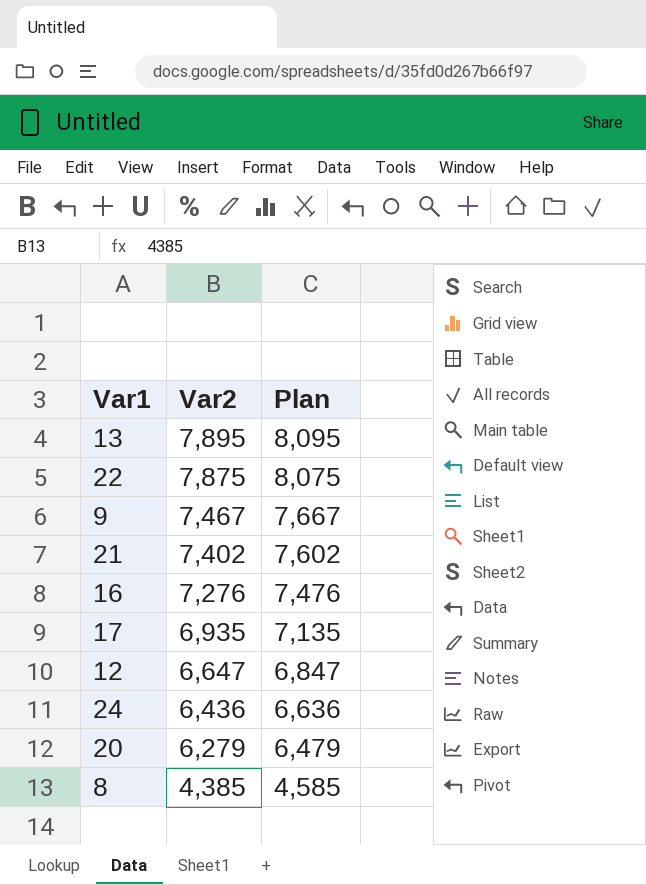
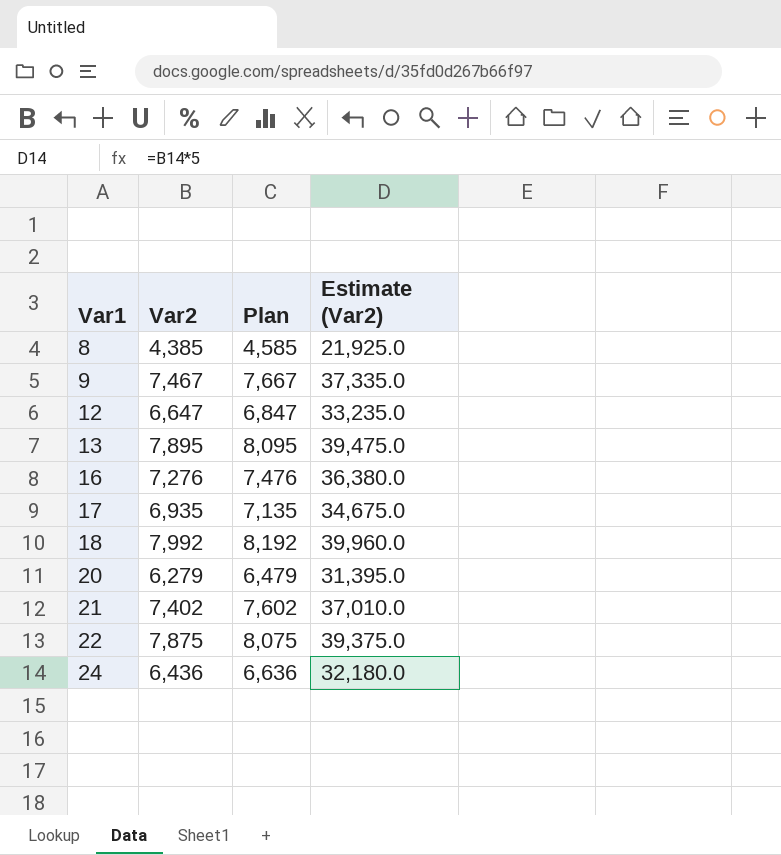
row order: Var2 descending -> Var1 ascending
column Estimate (Var2) | formula: none -> [Var2] * 5
row 18: none -> 7,992 | 8,192 | 39,960.0

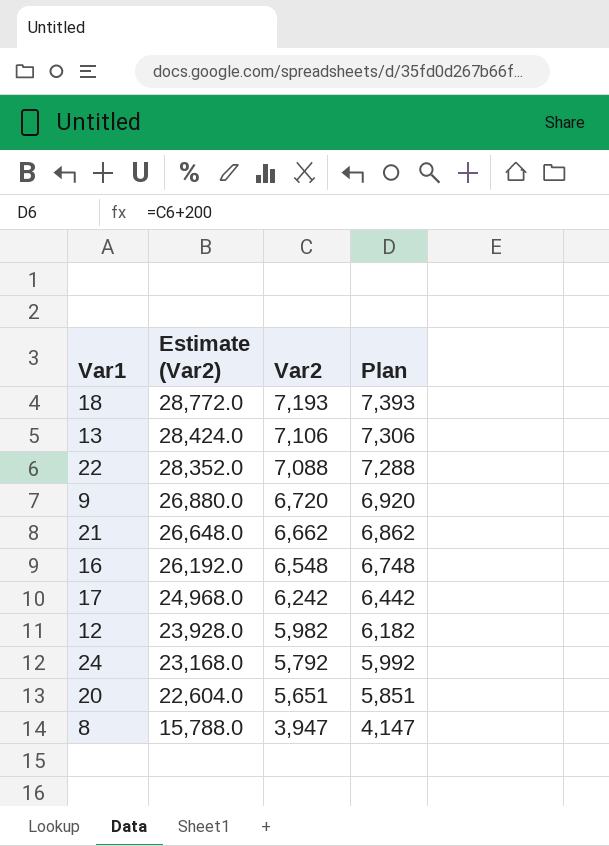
row order: Var1 ascending -> Estimate (Var2) descending
column Estimate (Var2) | formula: [Var2] * 5 -> [Var2] * 4
column Estimate (Var2) | position: 4 -> 2
18 | Var2: 7,992 -> 7,193
18 | Plan: 8,192 -> 7,393
13 | Var2: 7,895 -> 7,106
13 | Plan: 8,095 -> 7,306
22 | Var2: 7,875 -> 7,088
22 | Plan: 8,075 -> 7,288
9 | Var2: 7,467 -> 6,720
9 | Plan: 7,667 -> 6,920
21 | Var2: 7,402 -> 6,662
21 | Plan: 7,602 -> 6,862
16 | Var2: 7,276 -> 6,548
16 | Plan: 7,476 -> 6,748
17 | Var2: 6,935 -> 6,242
17 | Plan: 7,135 -> 6,442
12 | Var2: 6,647 -> 5,982
12 | Plan: 6,847 -> 6,182
24 | Var2: 6,436 -> 5,792
24 | Plan: 6,636 -> 5,992
20 | Var2: 6,279 -> 5,651
20 | Plan: 6,479 -> 5,851
8 | Var2: 4,385 -> 3,947
8 | Plan: 4,585 -> 4,147

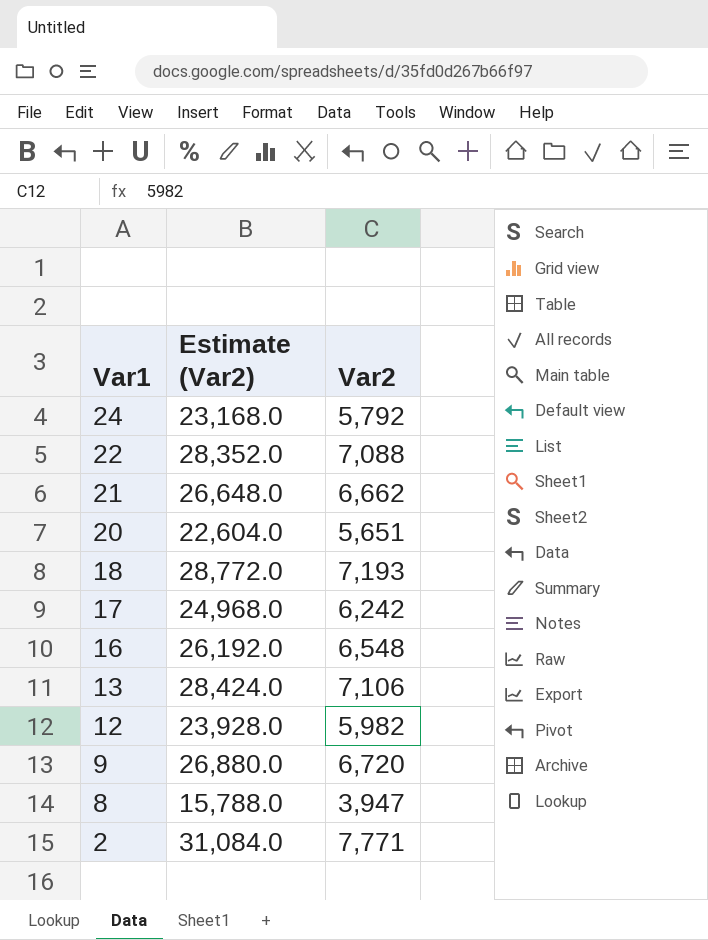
row order: Estimate (Var2) descending -> Var1 descending
column Plan | formula: [Var2] + 200 -> none
row 2: none -> 31,084.0 | 7,771

